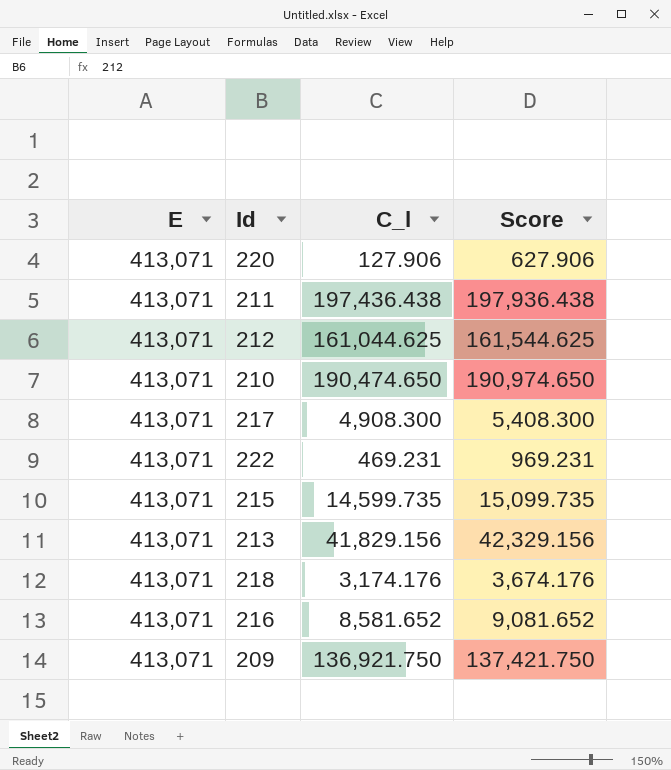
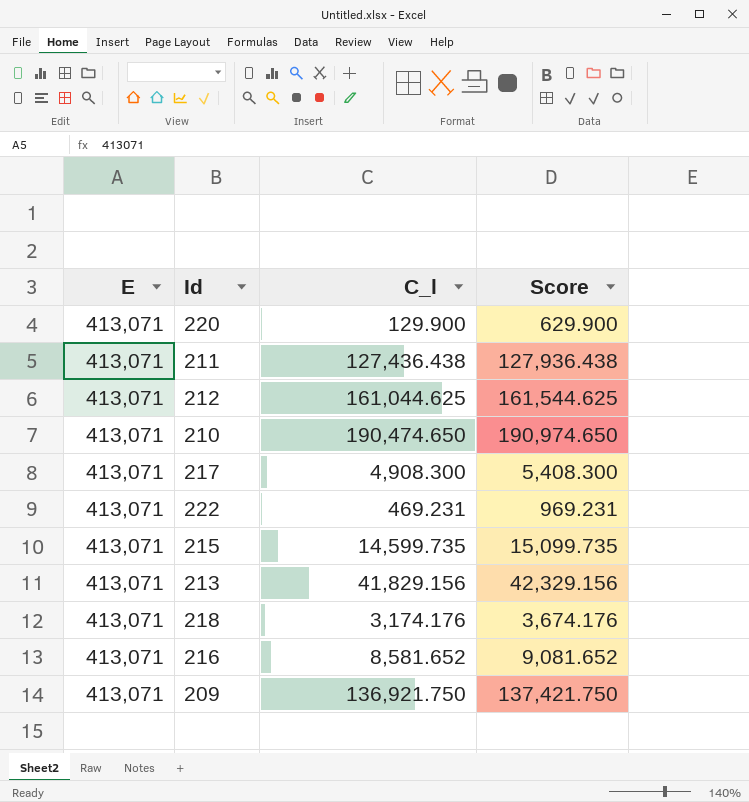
220 | C_l: 127.906 -> 129.900
220 | Score: 627.906 -> 629.900
211 | C_l: 197,436.438 -> 127,436.438
211 | Score: 197,936.438 -> 127,936.438

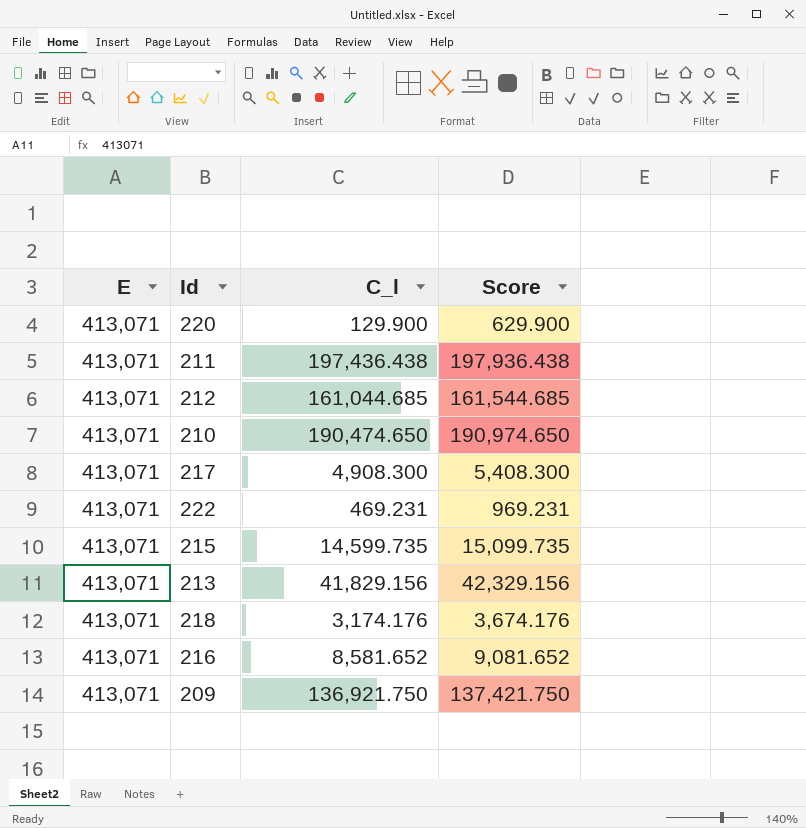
211 | C_l: 127,436.438 -> 197,436.438
211 | Score: 127,936.438 -> 197,936.438
212 | C_l: 161,044.625 -> 161,044.685
212 | Score: 161,544.625 -> 161,544.685

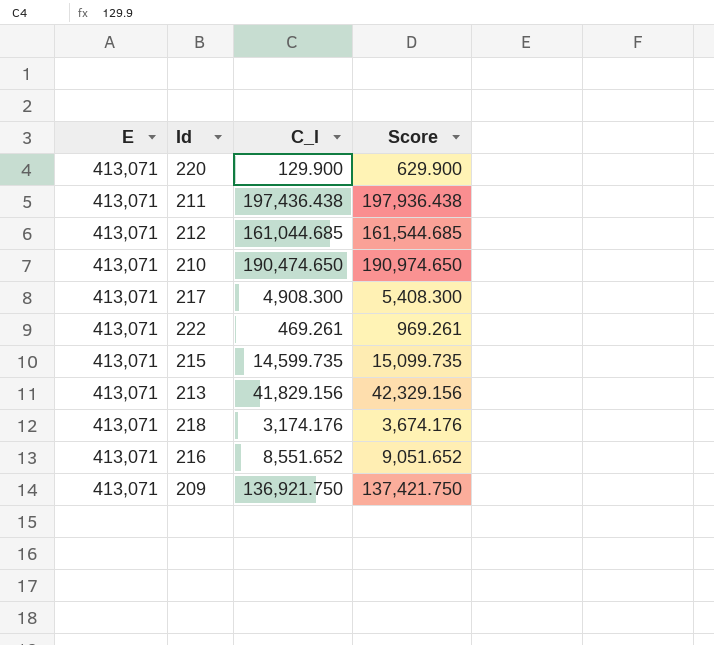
222 | C_l: 469.231 -> 469.261
222 | Score: 969.231 -> 969.261
216 | C_l: 8,581.652 -> 8,551.652
216 | Score: 9,081.652 -> 9,051.652

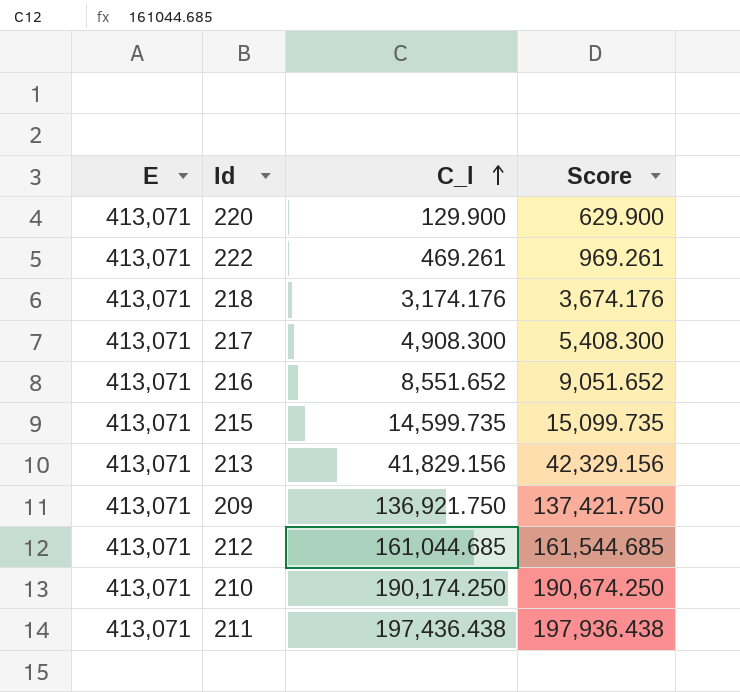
row order: none -> C_l ascending
210 | C_l: 190,474.650 -> 190,174.250
210 | Score: 190,974.650 -> 190,674.250

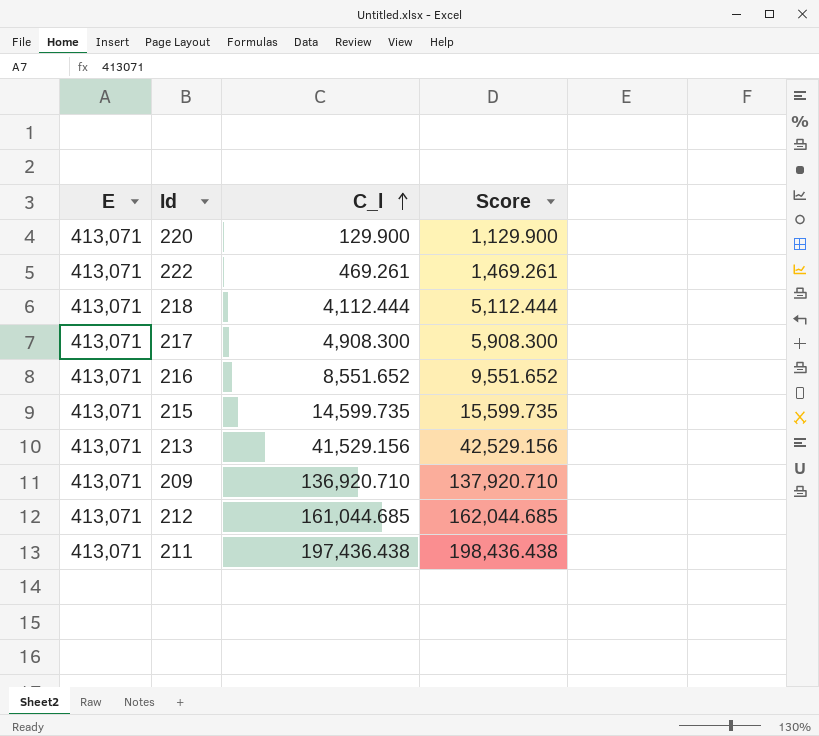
column Score | formula: [C_l] + 500 -> [C_l] + 1000
row 210: 413,071 | 190,174.250 | 190,674.250 -> none
218 | C_l: 3,174.176 -> 4,112.444
213 | C_l: 41,829.156 -> 41,529.156
209 | C_l: 136,921.750 -> 136,920.710

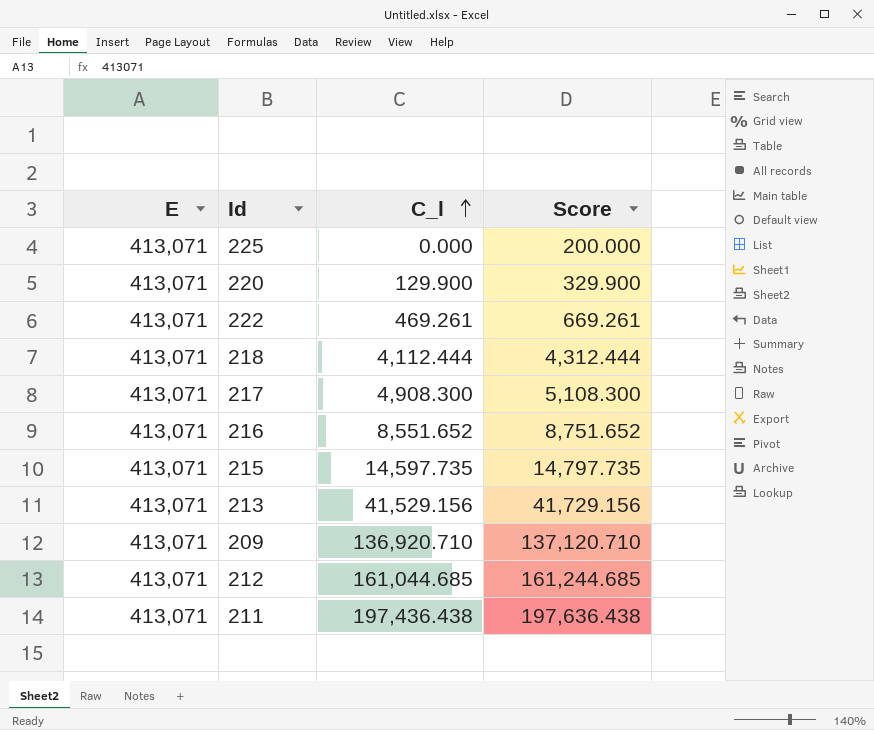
column Score | formula: [C_l] + 1000 -> [C_l] + 200
row 225: none -> 413,071 | 0.000 | 200.000
215 | C_l: 14,599.735 -> 14,597.735

